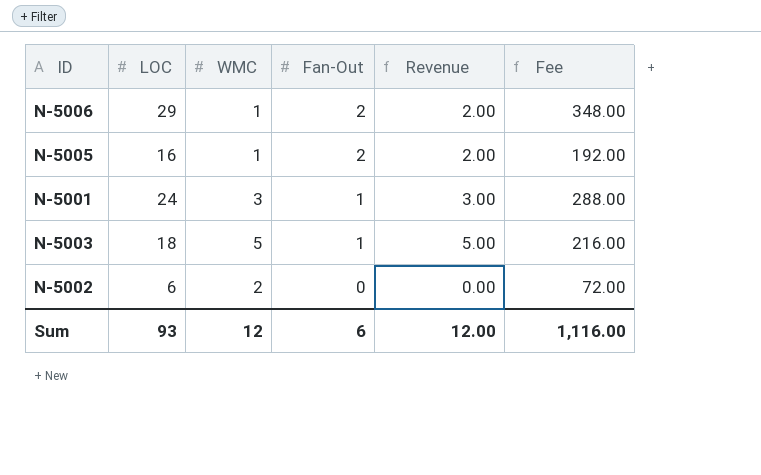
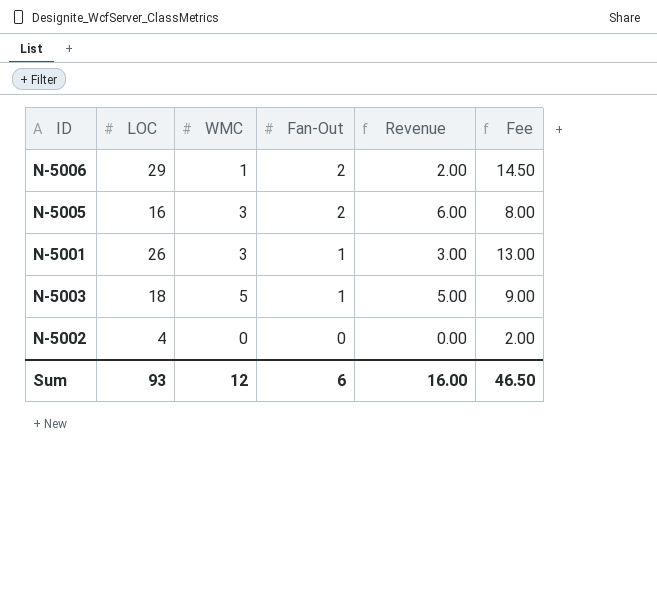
column Fee | formula: [LOC] * 12 -> [LOC] * 0.5
N-5005 | WMC: 1 -> 3
N-5005 | Revenue: 2.00 -> 6.00
N-5001 | LOC: 24 -> 26
N-5002 | LOC: 6 -> 4
N-5002 | WMC: 2 -> 0
Sum | Revenue: 12.00 -> 16.00
Sum | Fee: 1,116.00 -> 46.50

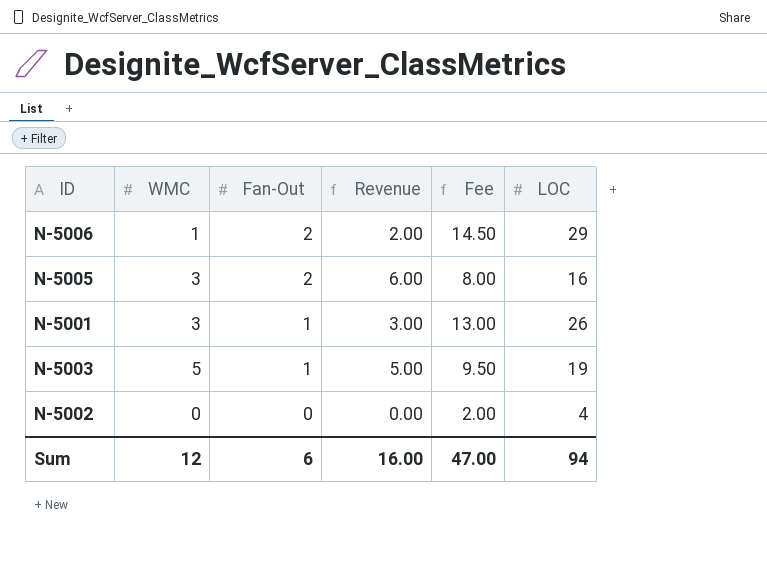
column LOC | position: 2 -> 6
N-5003 | Fee: 9.00 -> 9.50
N-5003 | LOC: 18 -> 19
Sum | Fee: 46.50 -> 47.00
Sum | LOC: 93 -> 94

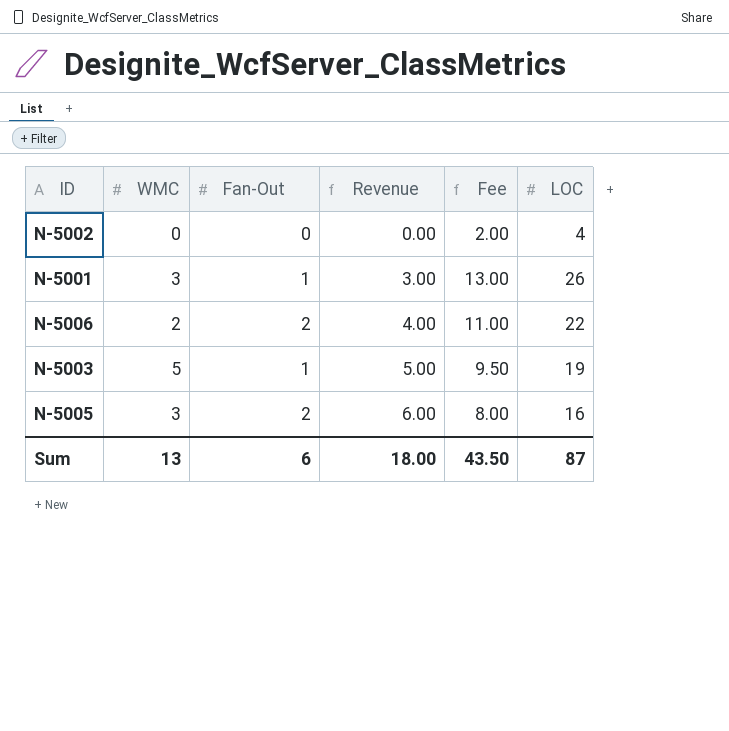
row order: Fan-Out descending -> Revenue ascending
N-5006 | WMC: 1 -> 2
N-5006 | Revenue: 2.00 -> 4.00
N-5006 | Fee: 14.50 -> 11.00
N-5006 | LOC: 29 -> 22
Sum | WMC: 12 -> 13
Sum | Revenue: 16.00 -> 18.00
Sum | Fee: 47.00 -> 43.50
Sum | LOC: 94 -> 87

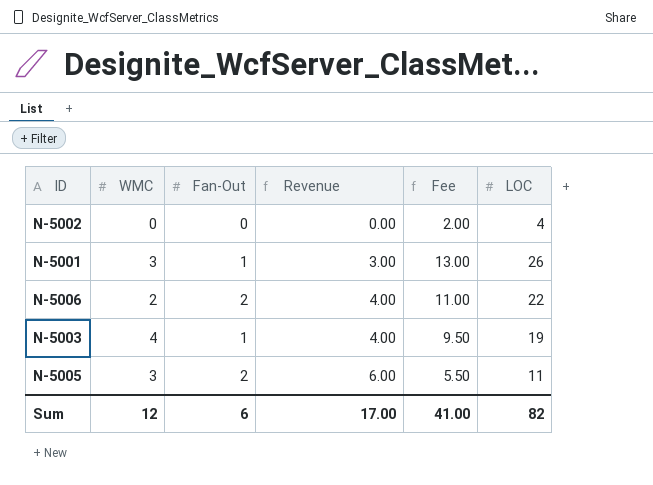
N-5003 | WMC: 5 -> 4
N-5003 | Revenue: 5.00 -> 4.00
N-5005 | Fee: 8.00 -> 5.50
N-5005 | LOC: 16 -> 11
Sum | WMC: 13 -> 12
Sum | Revenue: 18.00 -> 17.00
Sum | Fee: 43.50 -> 41.00
Sum | LOC: 87 -> 82

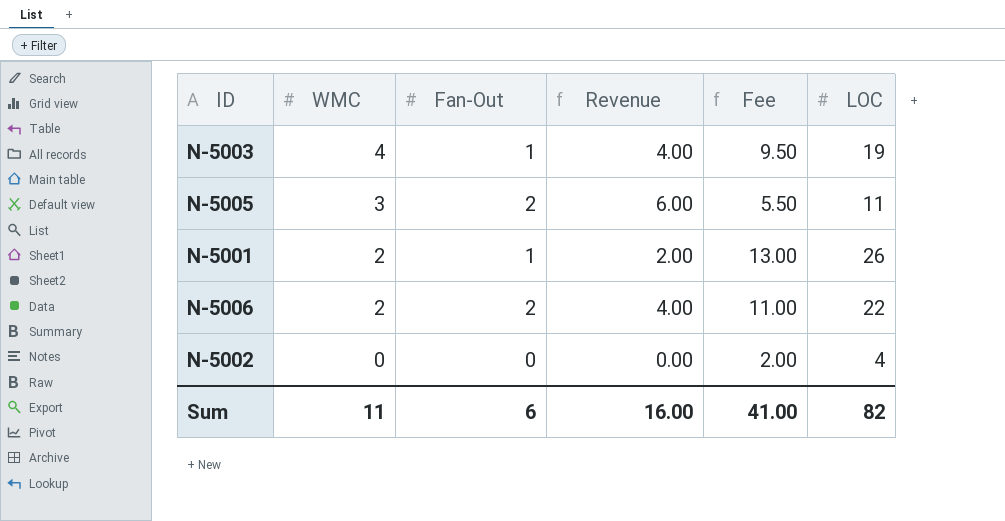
row order: Revenue ascending -> WMC descending
N-5001 | WMC: 3 -> 2
N-5001 | Revenue: 3.00 -> 2.00
Sum | WMC: 12 -> 11
Sum | Revenue: 17.00 -> 16.00

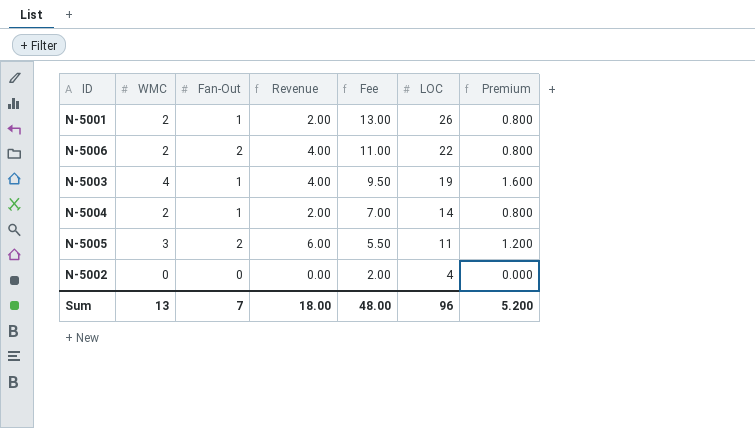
row order: WMC descending -> Fee descending
column Premium | formula: none -> [WMC] * 0.4
row N-5004: none -> 2 | 1 | 2.00 | 7.00 | 14 | 0.800
Sum | WMC: 11 -> 13
Sum | Fan-Out: 6 -> 7
Sum | Revenue: 16.00 -> 18.00
Sum | Fee: 41.00 -> 48.00
Sum | LOC: 82 -> 96

